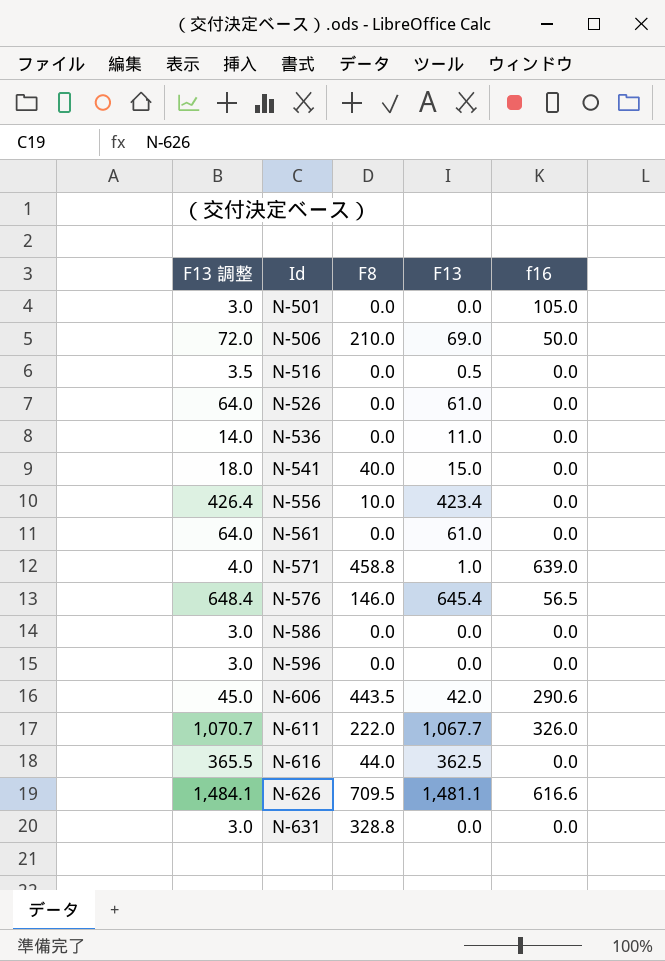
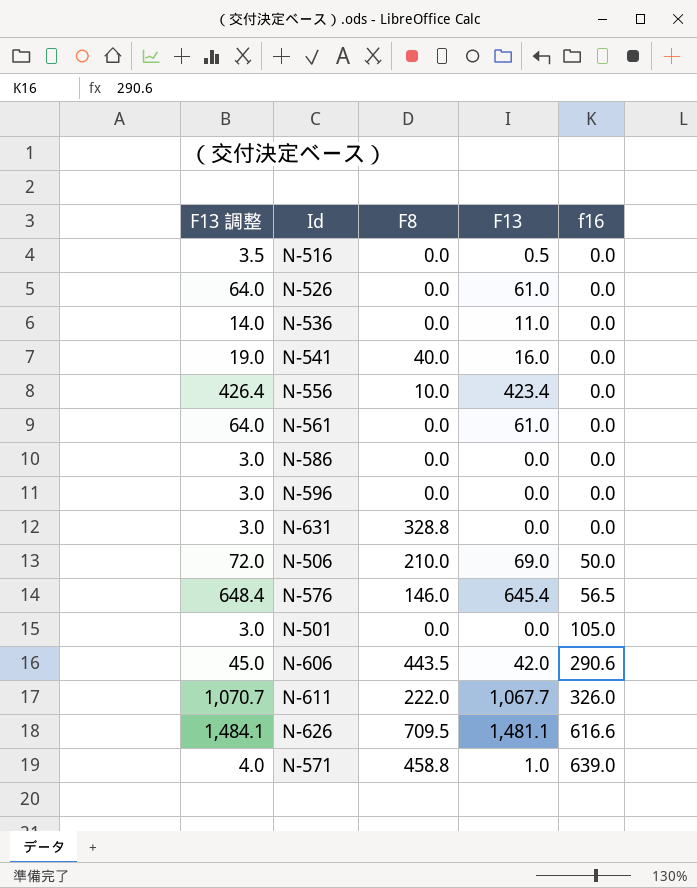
row order: Id ascending -> f16 ascending
row N-616: 365.5 | 44.0 | 362.5 | 0.0 -> none
N-541 | F13 調整: 18.0 -> 19.0
N-541 | F13: 15.0 -> 16.0

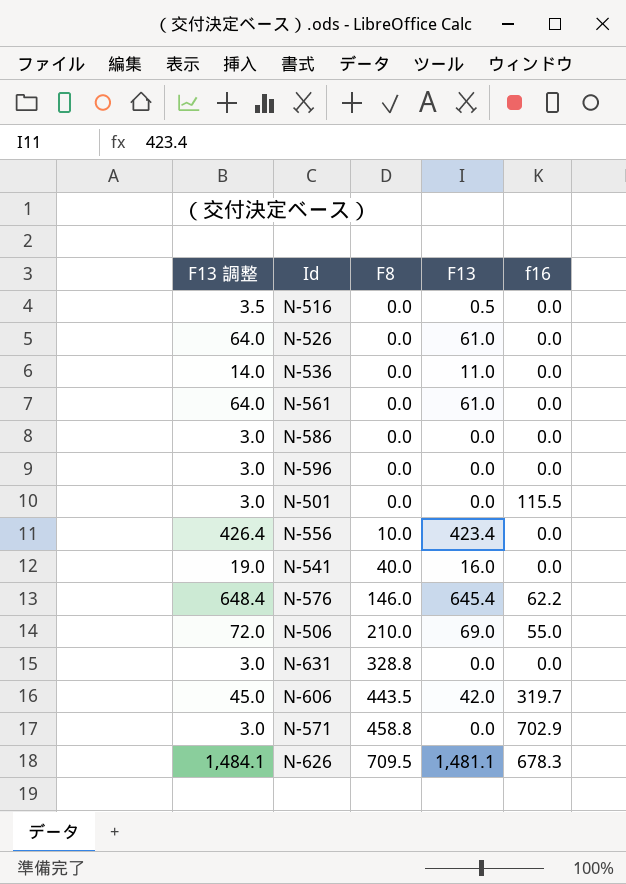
row order: f16 ascending -> F8 ascending
row N-611: 1,070.7 | 222.0 | 1,067.7 | 326.0 -> none
N-501 | f16: 105.0 -> 115.5
N-576 | f16: 56.5 -> 62.2
N-506 | f16: 50.0 -> 55.0
N-606 | f16: 290.6 -> 319.7
N-571 | F13 調整: 4.0 -> 3.0
N-571 | F13: 1.0 -> 0.0
N-571 | f16: 639.0 -> 702.9
N-626 | f16: 616.6 -> 678.3

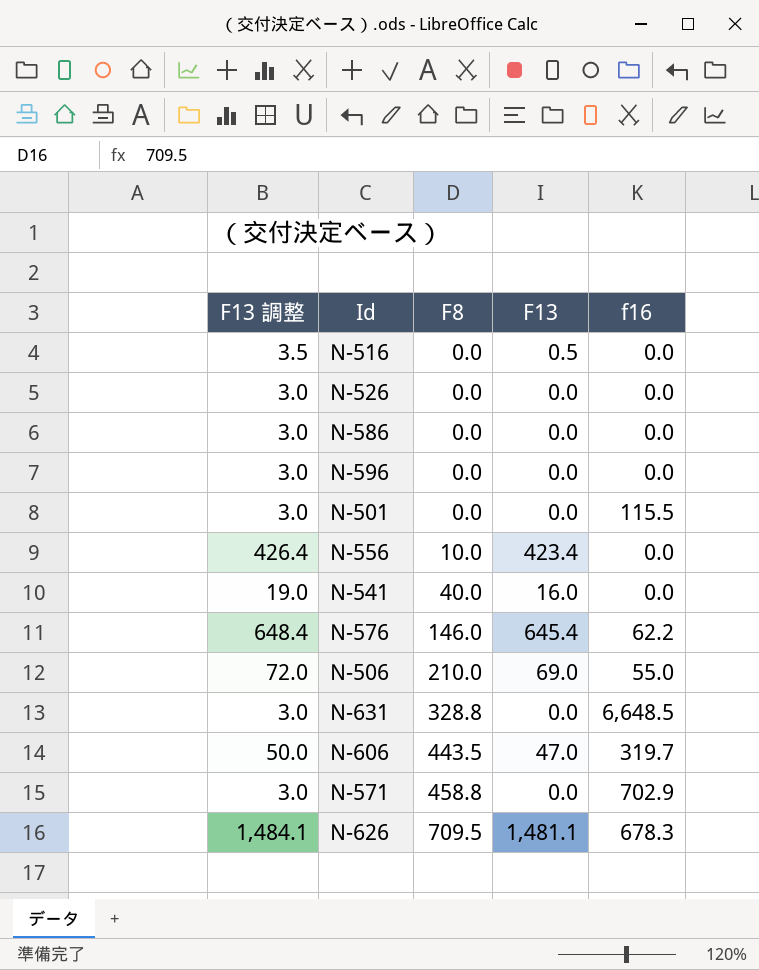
row N-536: 14.0 | 0.0 | 11.0 | 0.0 -> none
row N-561: 64.0 | 0.0 | 61.0 | 0.0 -> none
N-526 | F13 調整: 64.0 -> 3.0
N-526 | F13: 61.0 -> 0.0
N-631 | f16: 0.0 -> 6,648.5
N-606 | F13 調整: 45.0 -> 50.0
N-606 | F13: 42.0 -> 47.0

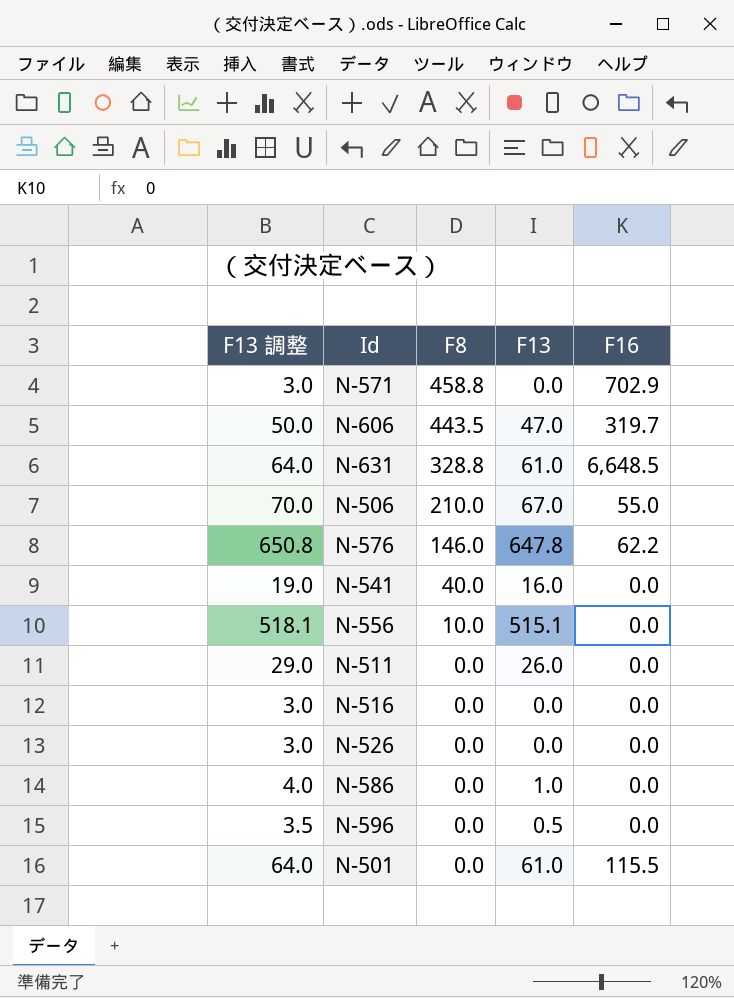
row order: F8 ascending -> F8 descending
column name: f16 -> F16
row N-626: 1,484.1 | 709.5 | 1,481.1 | 678.3 -> none
N-631 | F13 調整: 3.0 -> 64.0
N-631 | F13: 0.0 -> 61.0
N-506 | F13 調整: 72.0 -> 70.0
N-506 | F13: 69.0 -> 67.0
N-576 | F13 調整: 648.4 -> 650.8
N-576 | F13: 645.4 -> 647.8
N-556 | F13 調整: 426.4 -> 518.1
N-556 | F13: 423.4 -> 515.1
row N-511: none -> 29.0 | 0.0 | 26.0 | 0.0
N-516 | F13 調整: 3.5 -> 3.0
N-516 | F13: 0.5 -> 0.0
N-586 | F13 調整: 3.0 -> 4.0
N-586 | F13: 0.0 -> 1.0
N-596 | F13 調整: 3.0 -> 3.5
N-596 | F13: 0.0 -> 0.5
N-501 | F13 調整: 3.0 -> 64.0
N-501 | F13: 0.0 -> 61.0

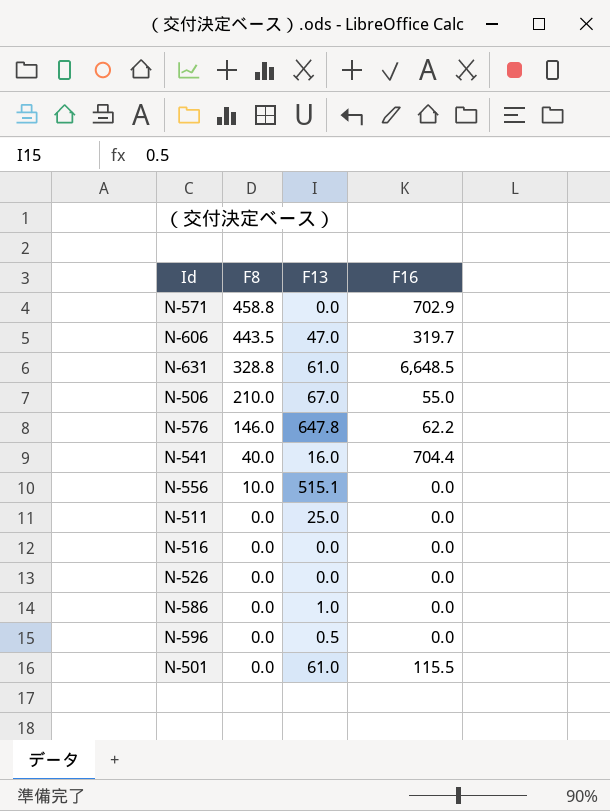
column F13 調整 | formula: [F13] + 3 -> none
N-541 | F16: 0.0 -> 704.4
N-511 | F13: 26.0 -> 25.0

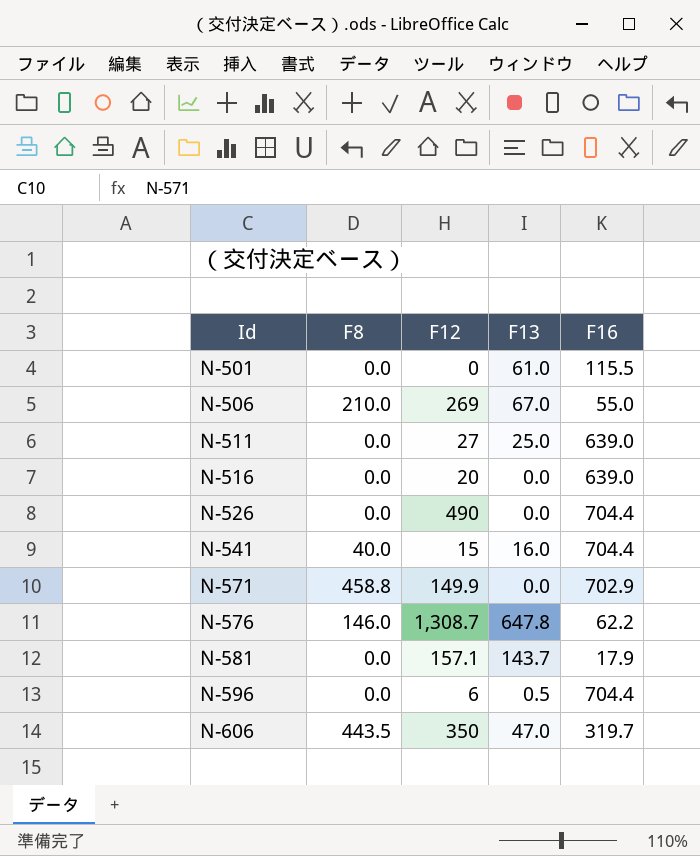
row order: F8 descending -> Id ascending
column F12 | position: none -> 3
row N-631: 328.8 | 61.0 | 6,648.5 -> none
row N-556: 10.0 | 515.1 | 0.0 -> none
row N-586: 0.0 | 1.0 | 0.0 -> none
N-511 | F16: 0.0 -> 639.0
N-516 | F16: 0.0 -> 639.0
N-526 | F16: 0.0 -> 704.4
row N-581: none -> 0.0 | 157.1 | 143.7 | 17.9
N-596 | F16: 0.0 -> 704.4

